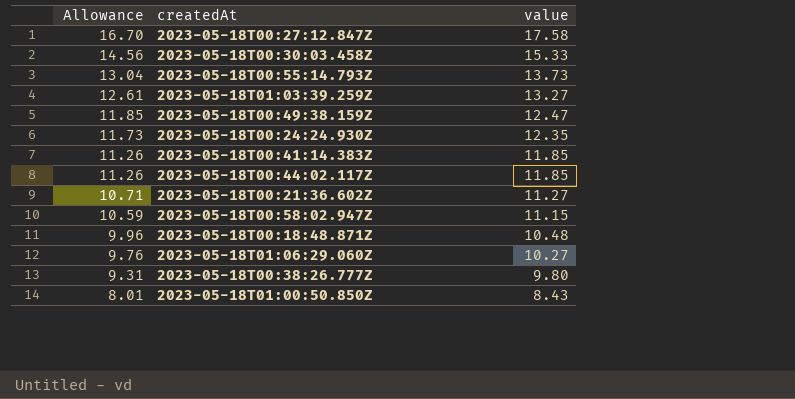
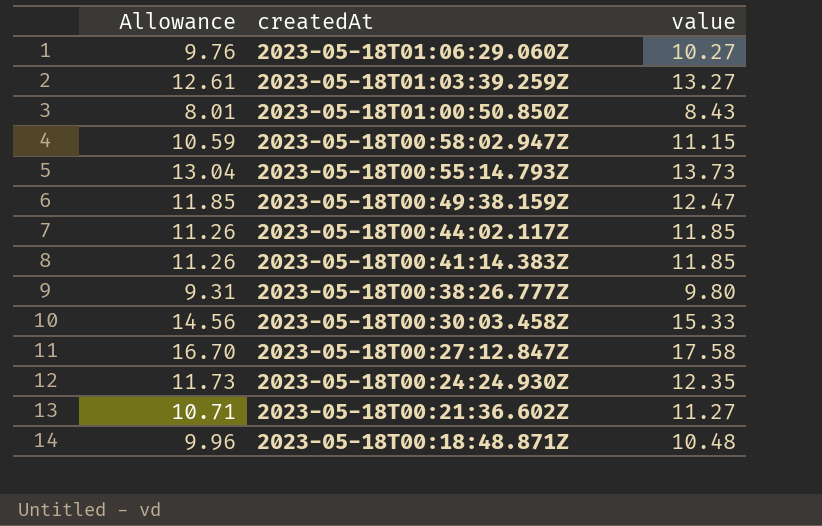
row order: Allowance descending -> createdAt descending

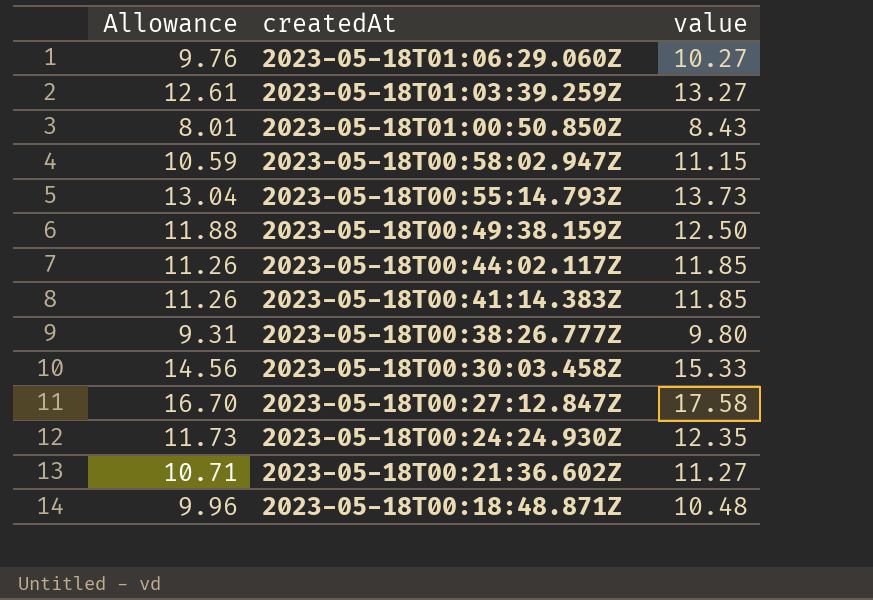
2023-05-18T00:49:38.159Z | Allowance: 11.85 -> 11.88
2023-05-18T00:49:38.159Z | value: 12.47 -> 12.50

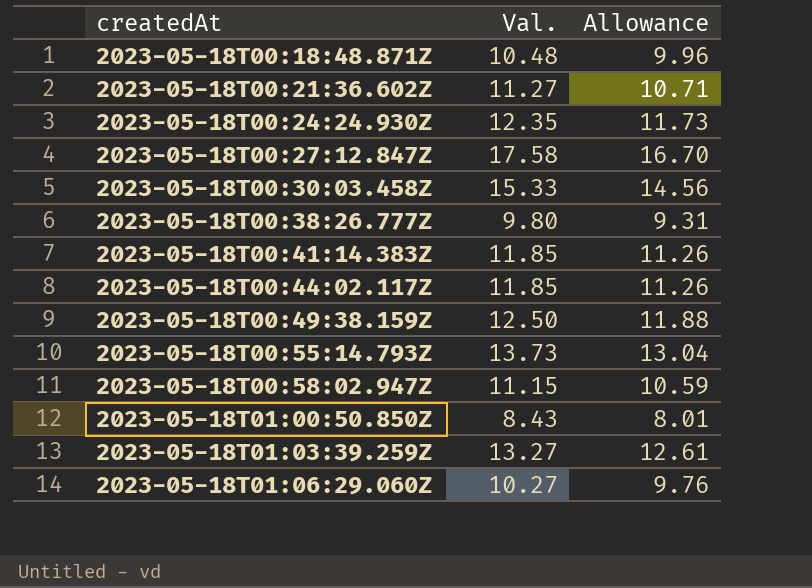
row order: createdAt descending -> createdAt ascending
column name: value -> Val.
column Allowance | position: 1 -> 3

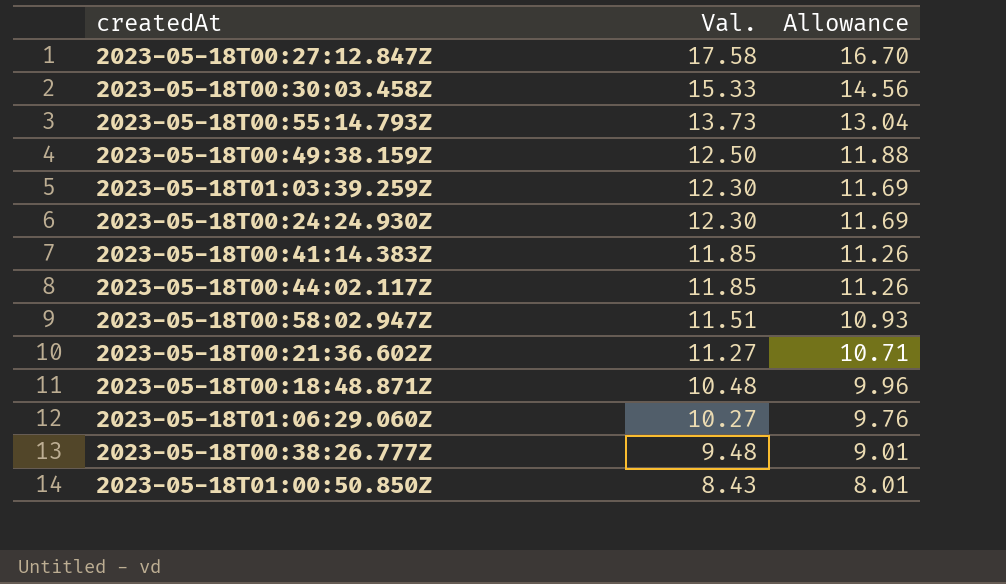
row order: createdAt ascending -> Val. descending
2023-05-18T01:03:39.259Z | Val.: 13.27 -> 12.30
2023-05-18T01:03:39.259Z | Allowance: 12.61 -> 11.69
2023-05-18T00:24:24.930Z | Val.: 12.35 -> 12.30
2023-05-18T00:24:24.930Z | Allowance: 11.73 -> 11.69
2023-05-18T00:58:02.947Z | Val.: 11.15 -> 11.51
2023-05-18T00:58:02.947Z | Allowance: 10.59 -> 10.93
2023-05-18T00:38:26.777Z | Val.: 9.80 -> 9.48
2023-05-18T00:38:26.777Z | Allowance: 9.31 -> 9.01

